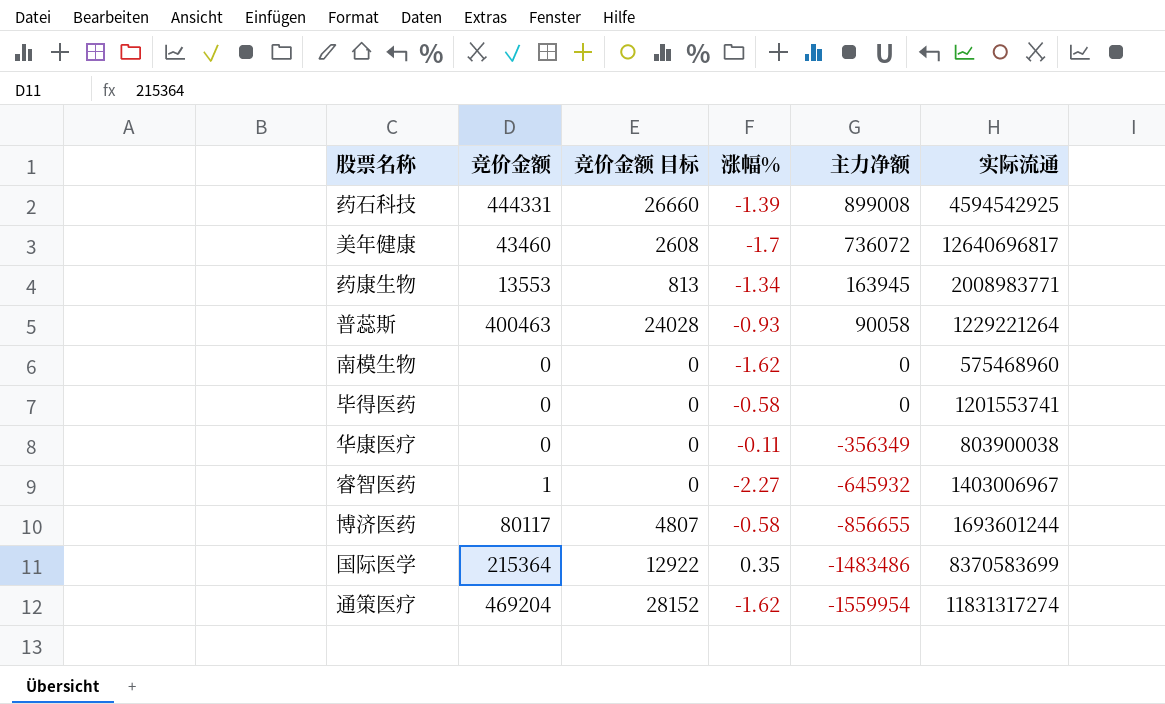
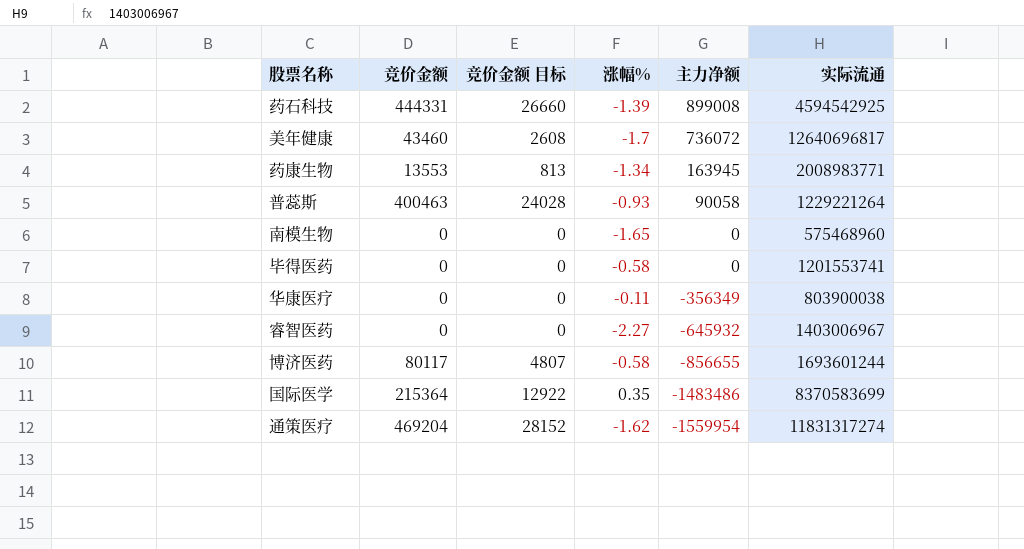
南模生物 | 涨幅%: -1.62 -> -1.65
睿智医药 | 竞价金额: 1 -> 0

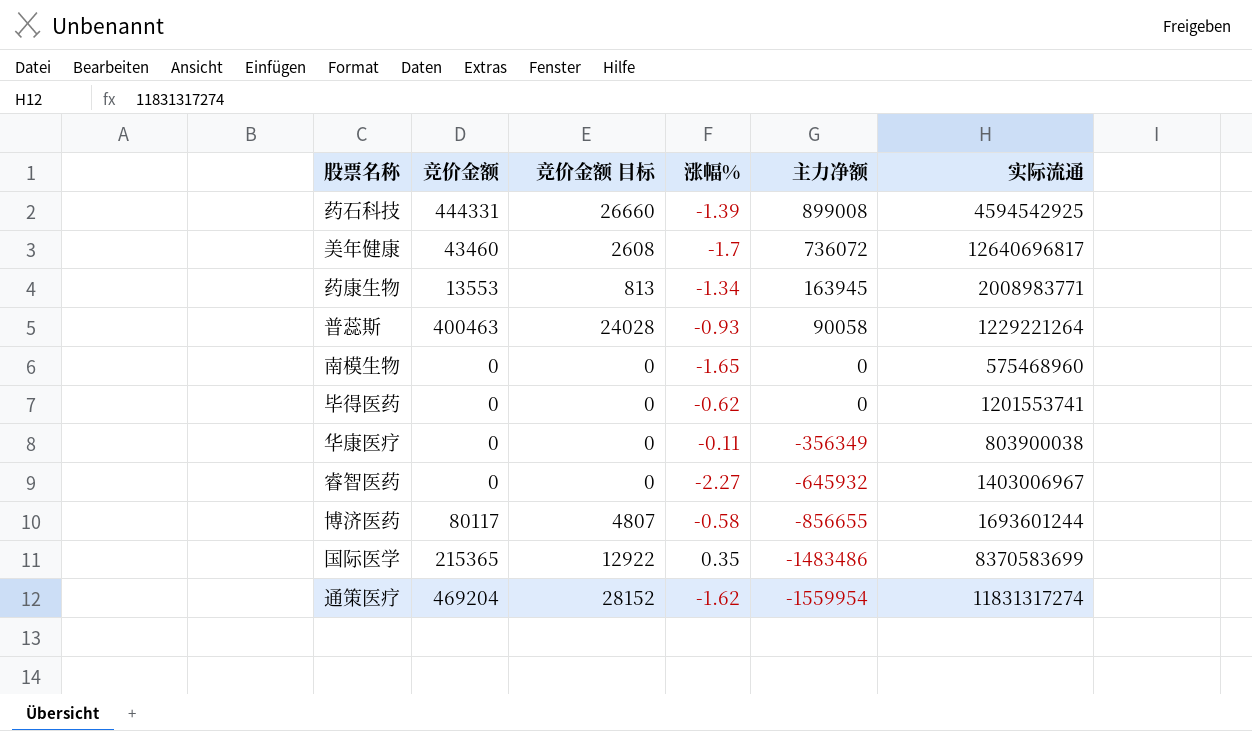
毕得医药 | 涨幅%: -0.58 -> -0.62
国际医学 | 竞价金额: 215364 -> 215365

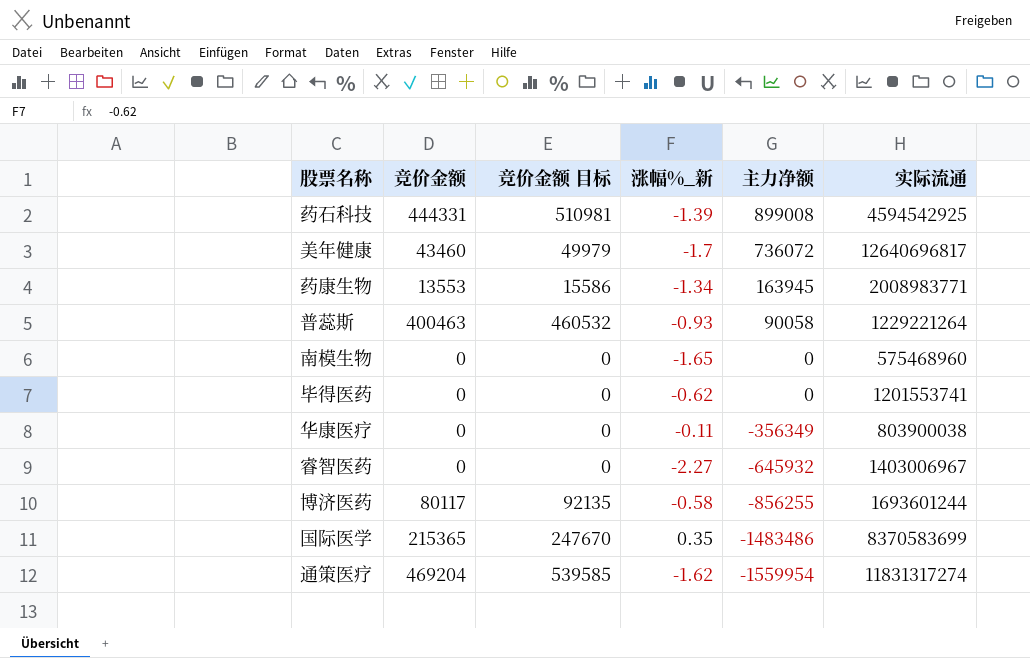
column 竞价金额 目标 | formula: [竞价金额] * 0.06 -> [竞价金额] * 1.15
column name: 涨幅% -> 涨幅%_新
博济医药 | 主力净额: -856655 -> -856255

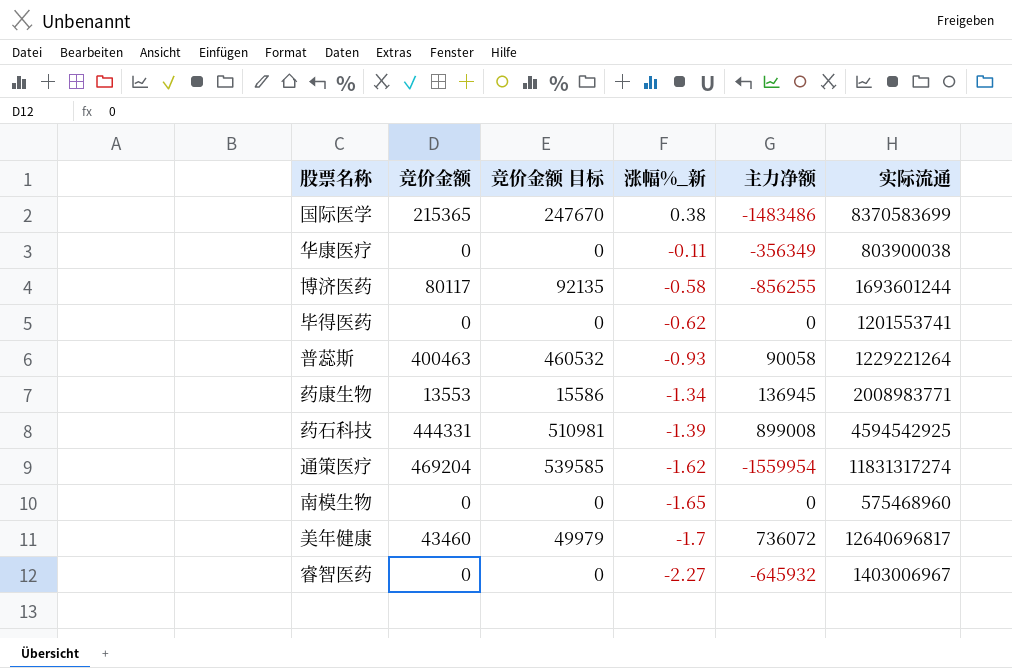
row order: 主力净额 descending -> 涨幅%_新 descending
国际医学 | 涨幅%_新: 0.35 -> 0.38
药康生物 | 主力净额: 163945 -> 136945

